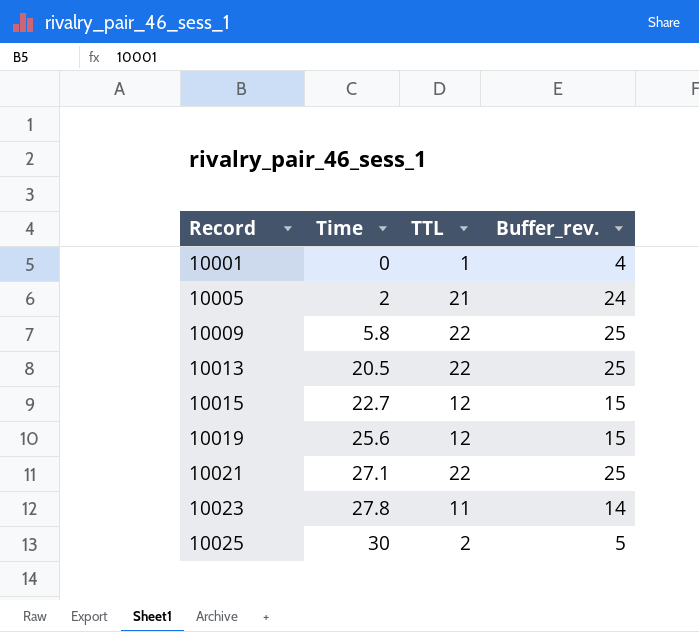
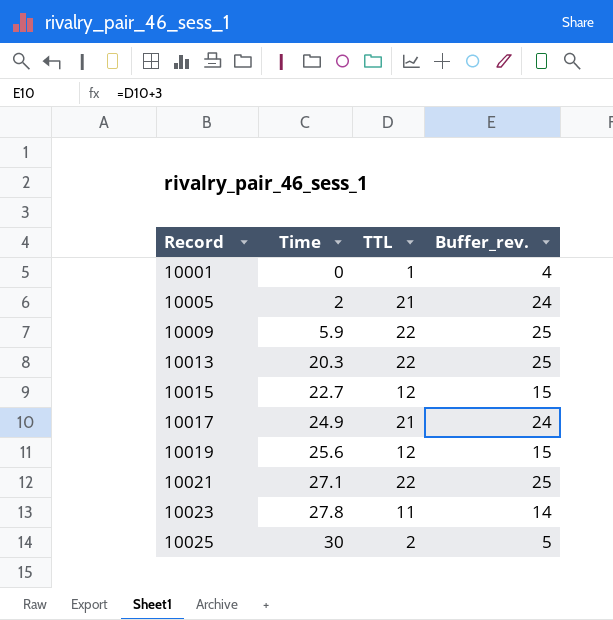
10009 | Time: 5.8 -> 5.9
10013 | Time: 20.5 -> 20.3
row 10017: none -> 24.9 | 21 | 24

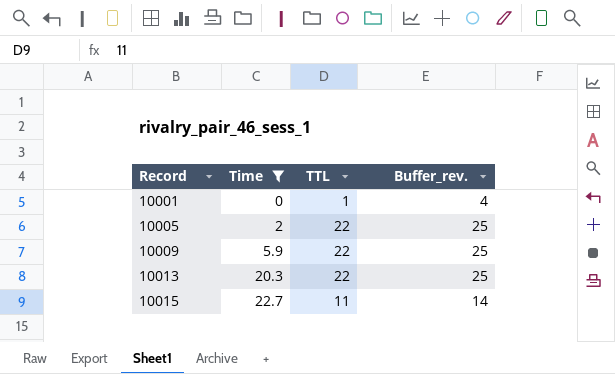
filter: none -> Time <= 22.7
10005 | TTL: 21 -> 22
10005 | Buffer_rev.: 24 -> 25
10015 | TTL: 12 -> 11
10015 | Buffer_rev.: 15 -> 14

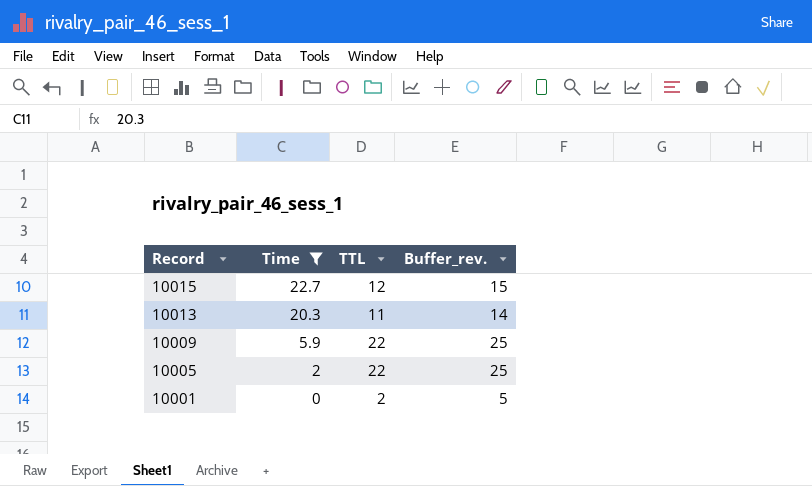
row order: Record ascending -> Record descending
10015 | TTL: 11 -> 12
10015 | Buffer_rev.: 14 -> 15
10013 | TTL: 22 -> 11
10013 | Buffer_rev.: 25 -> 14
10001 | TTL: 1 -> 2
10001 | Buffer_rev.: 4 -> 5

